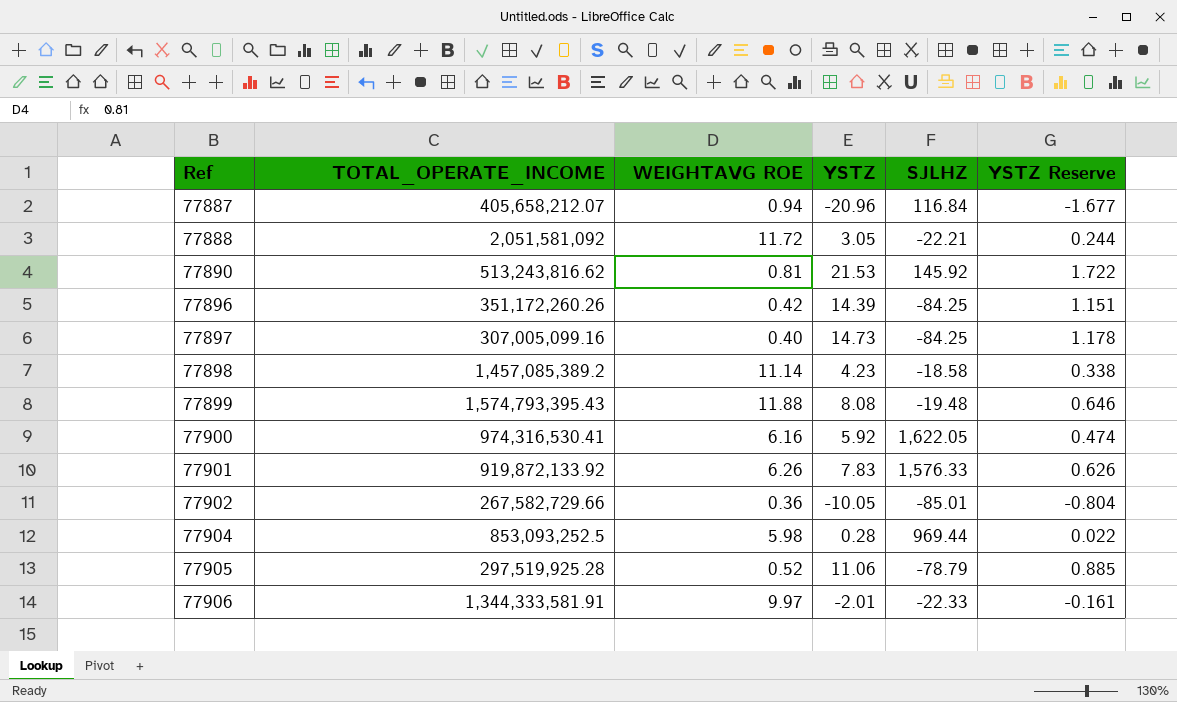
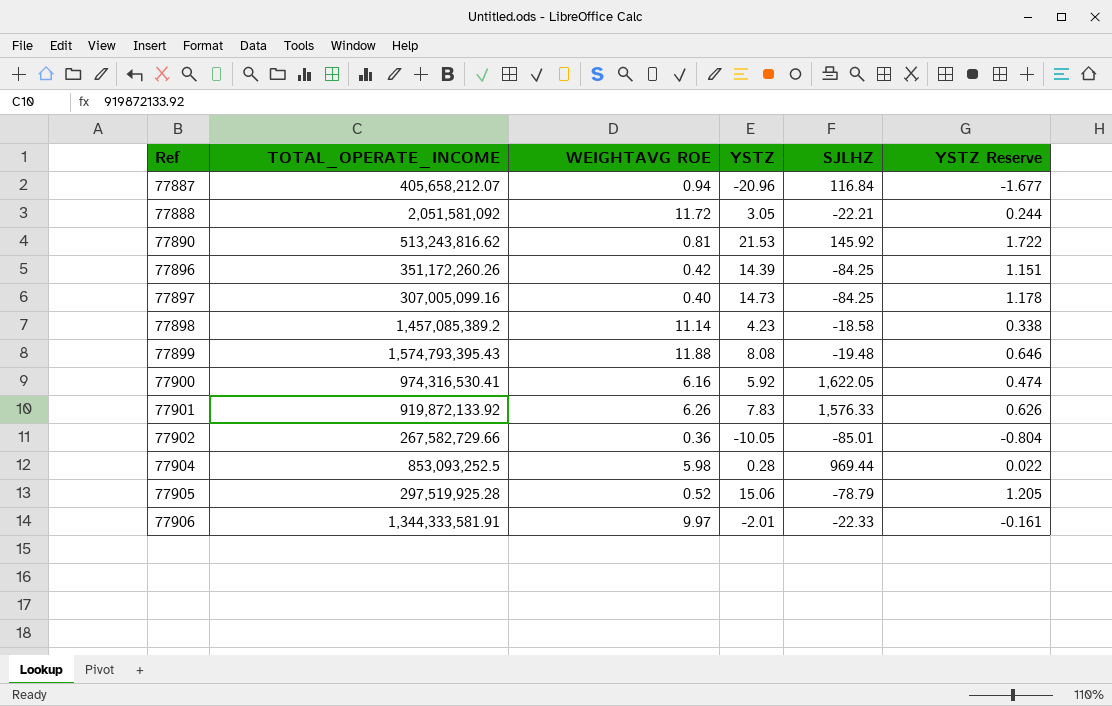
77905 | YSTZ: 11.06 -> 15.06
77905 | YSTZ Reserve: 0.885 -> 1.205

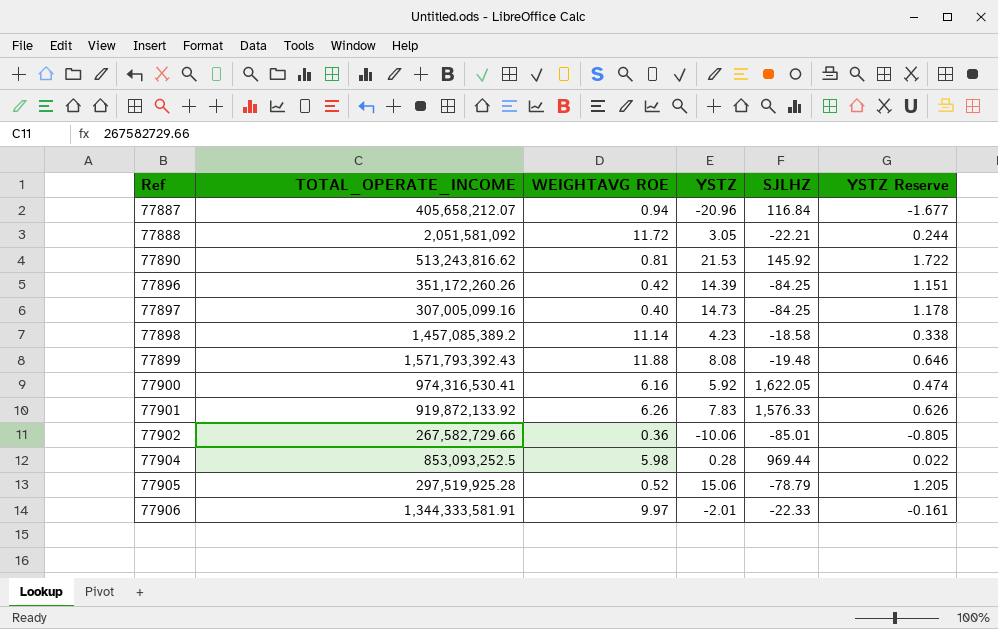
77899 | TOTAL_OPERATE_INCOME: 1,574,793,395.43 -> 1,571,793,392.43
77902 | YSTZ: -10.05 -> -10.06
77902 | YSTZ Reserve: -0.804 -> -0.805

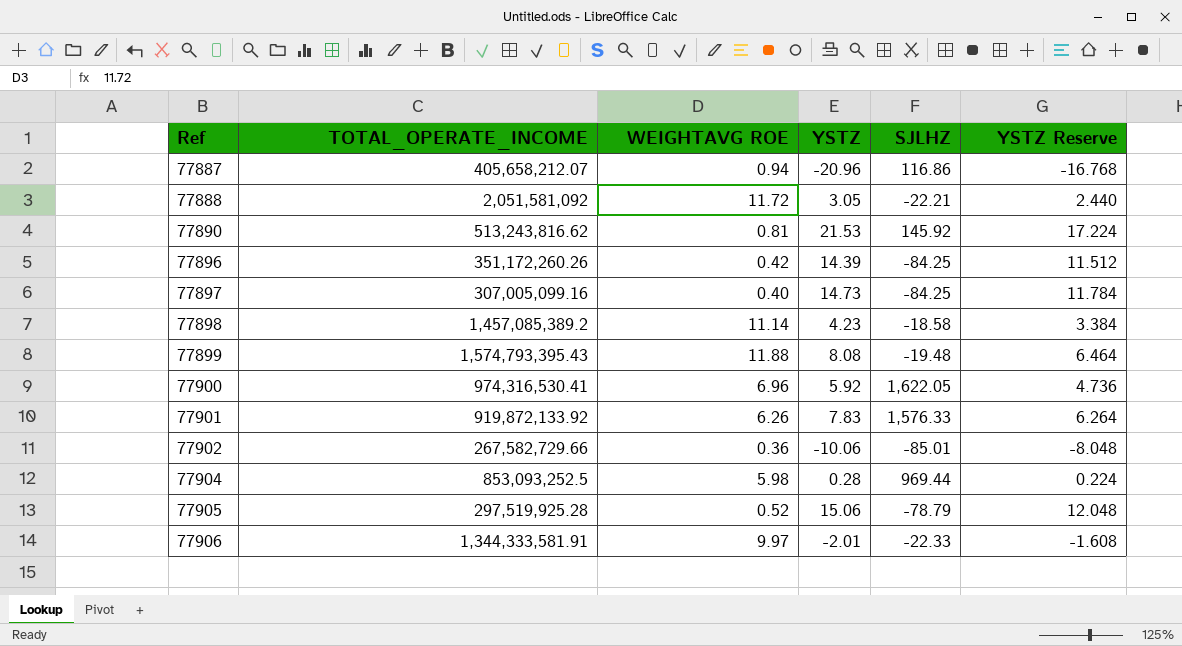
column YSTZ Reserve | formula: [YSTZ] * 0.08 -> [YSTZ] * 0.8
77887 | SJLHZ: 116.84 -> 116.86
77899 | TOTAL_OPERATE_INCOME: 1,571,793,392.43 -> 1,574,793,395.43
77900 | WEIGHTAVG ROE: 6.16 -> 6.96

